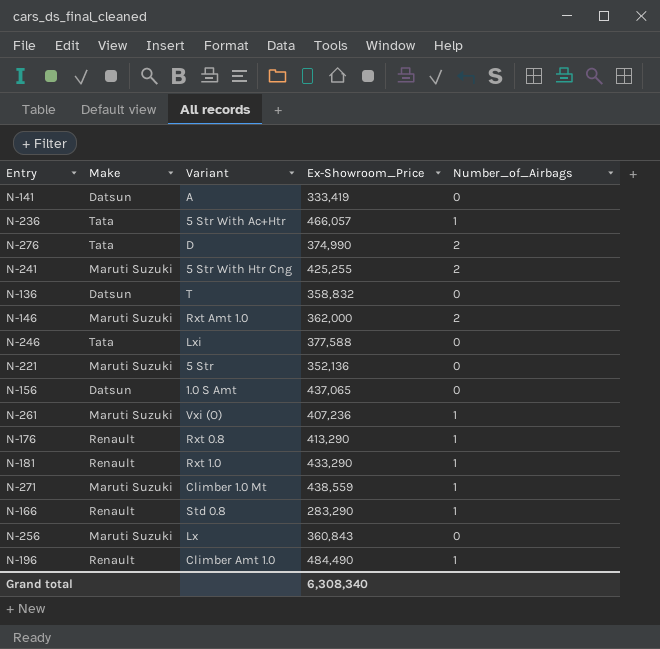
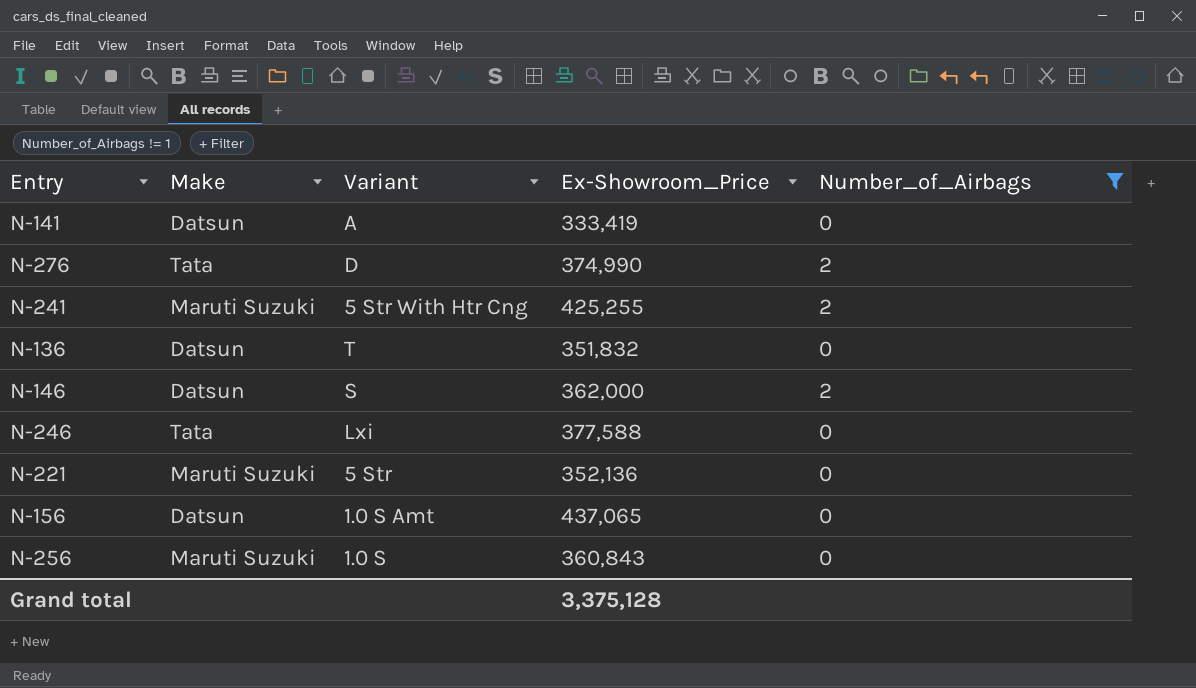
filter: none -> Number_of_Airbags != 1
N-136 | Ex-Showroom_Price: 358,832 -> 351,832
N-146 | Make: Maruti Suzuki -> Datsun
N-146 | Variant: Rxt Amt 1.0 -> S
N-256 | Variant: Lx -> 1.0 S
Grand total | Ex-Showroom_Price: 6,308,340 -> 3,375,128

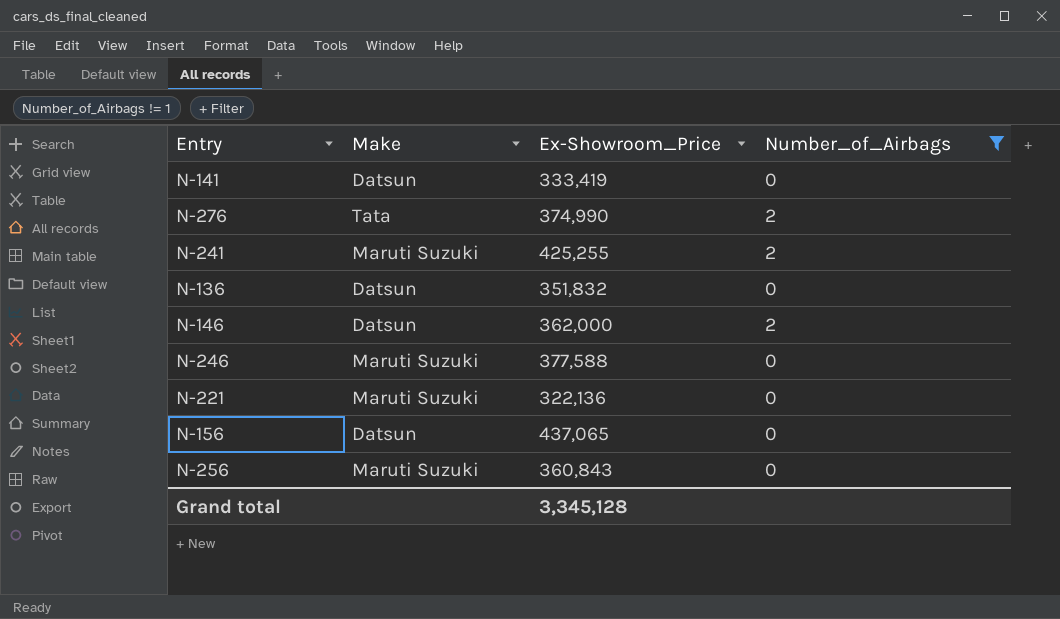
column Variant | position: 3 -> none
N-246 | Make: Tata -> Maruti Suzuki
N-221 | Ex-Showroom_Price: 352,136 -> 322,136
Grand total | Ex-Showroom_Price: 3,375,128 -> 3,345,128

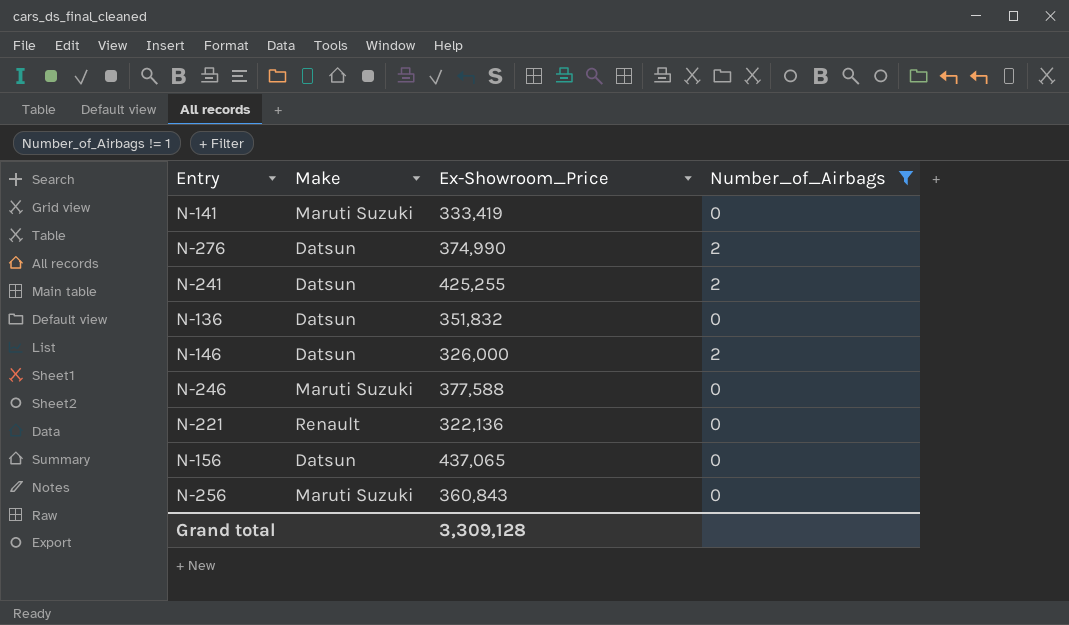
N-141 | Make: Datsun -> Maruti Suzuki
N-276 | Make: Tata -> Datsun
N-241 | Make: Maruti Suzuki -> Datsun
N-146 | Ex-Showroom_Price: 362,000 -> 326,000
N-221 | Make: Maruti Suzuki -> Renault
Grand total | Ex-Showroom_Price: 3,345,128 -> 3,309,128

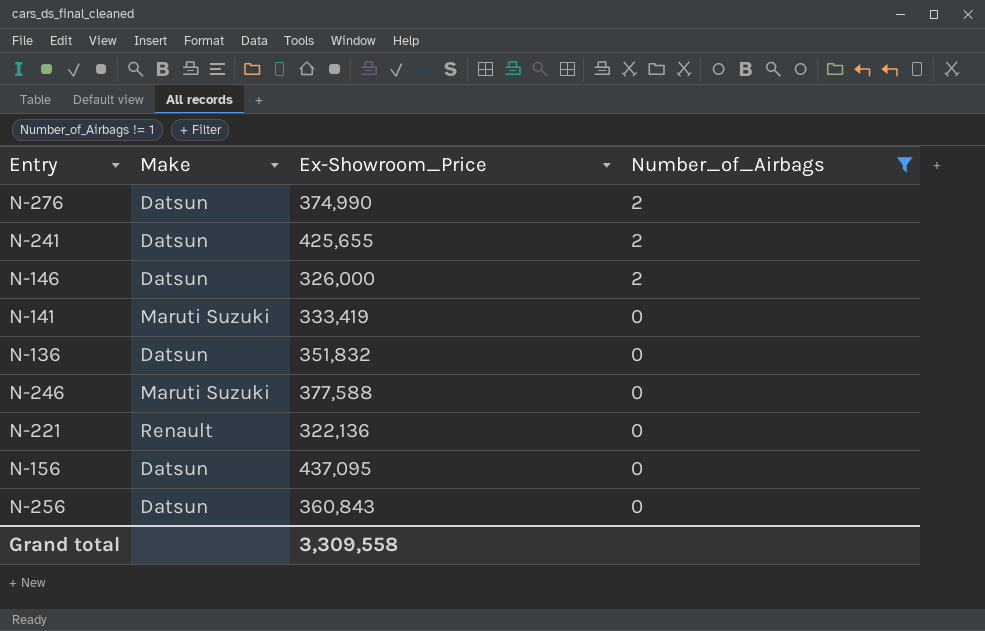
row order: none -> Number_of_Airbags descending
N-241 | Ex-Showroom_Price: 425,255 -> 425,655
N-156 | Ex-Showroom_Price: 437,065 -> 437,095
N-256 | Make: Maruti Suzuki -> Datsun
Grand total | Ex-Showroom_Price: 3,309,128 -> 3,309,558

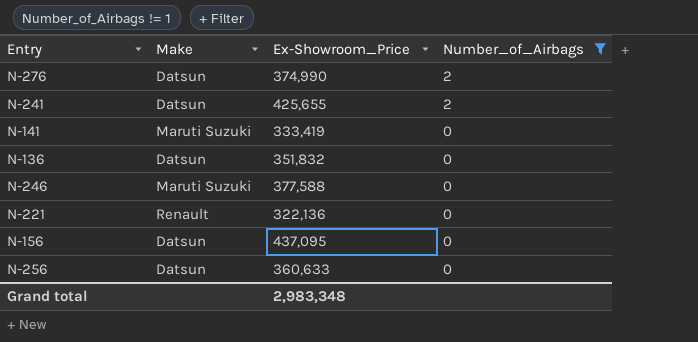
row N-146: Datsun | 326,000 | 2 -> none
N-256 | Ex-Showroom_Price: 360,843 -> 360,633
Grand total | Ex-Showroom_Price: 3,309,558 -> 2,983,348

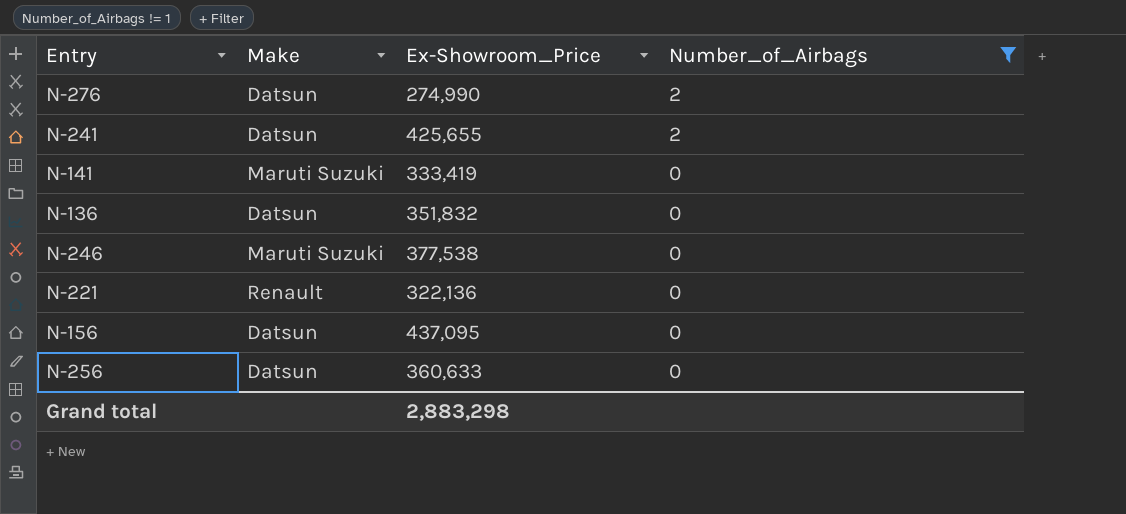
N-276 | Ex-Showroom_Price: 374,990 -> 274,990
N-246 | Ex-Showroom_Price: 377,588 -> 377,538
Grand total | Ex-Showroom_Price: 2,983,348 -> 2,883,298

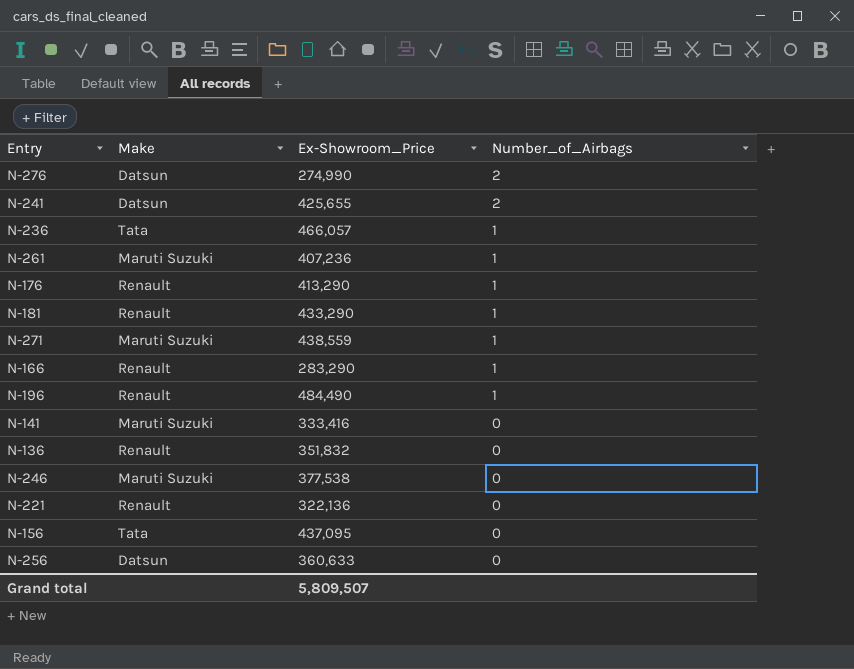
filter: Number_of_Airbags != 1 -> none
N-141 | Ex-Showroom_Price: 333,419 -> 333,416
N-136 | Make: Datsun -> Renault
N-156 | Make: Datsun -> Tata
Grand total | Ex-Showroom_Price: 2,883,298 -> 5,809,507

